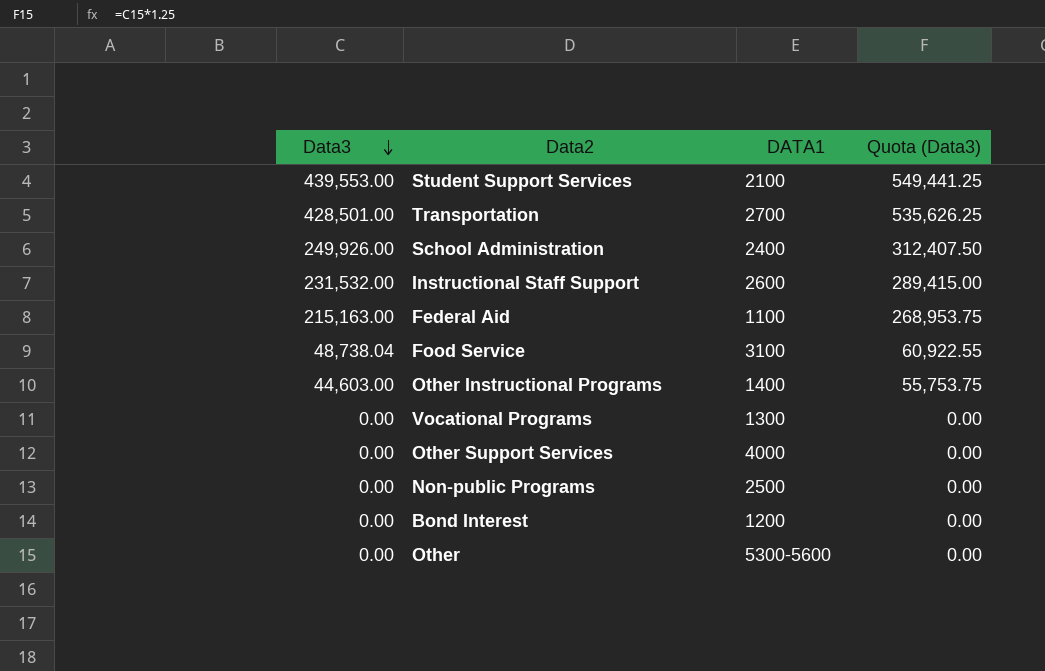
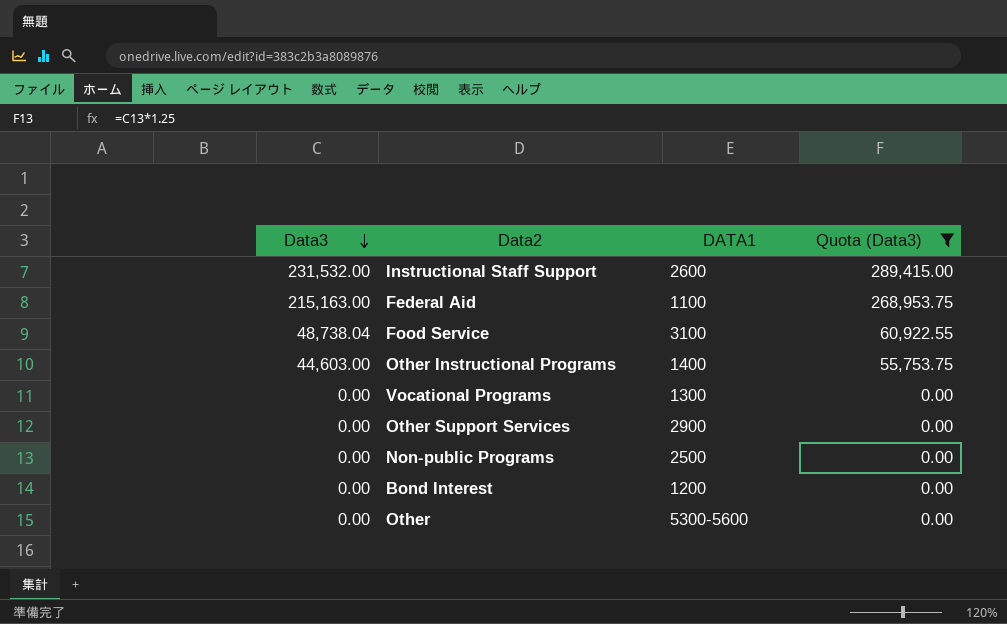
filter: none -> Quota (Data3) <= 289,415.00
Other Support Services | DATA1: 4000 -> 2900

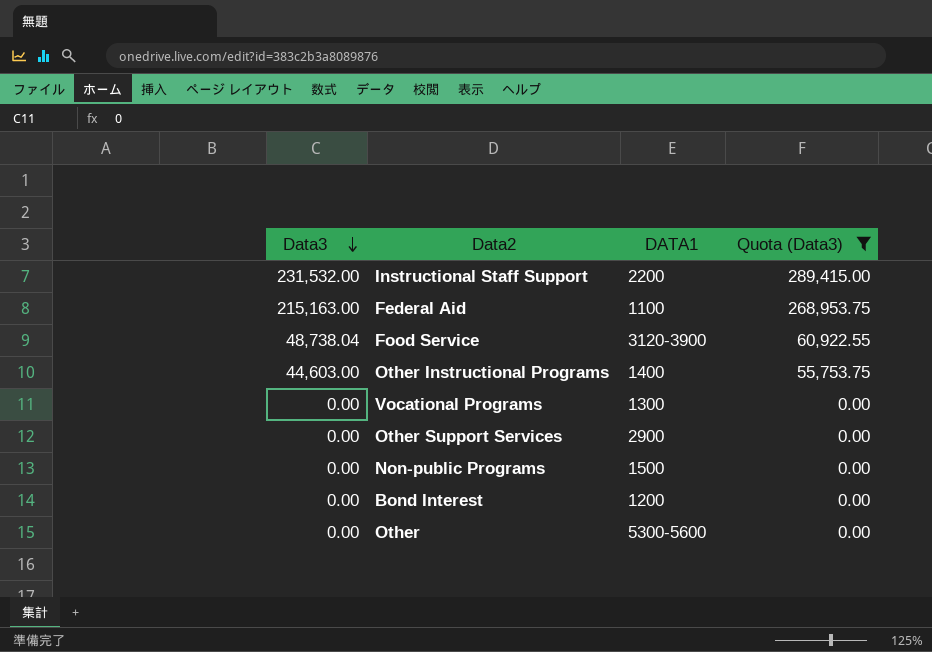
Instructional Staff Support | DATA1: 2600 -> 2200
Food Service | DATA1: 3100 -> 3120-3900
Non-public Programs | DATA1: 2500 -> 1500

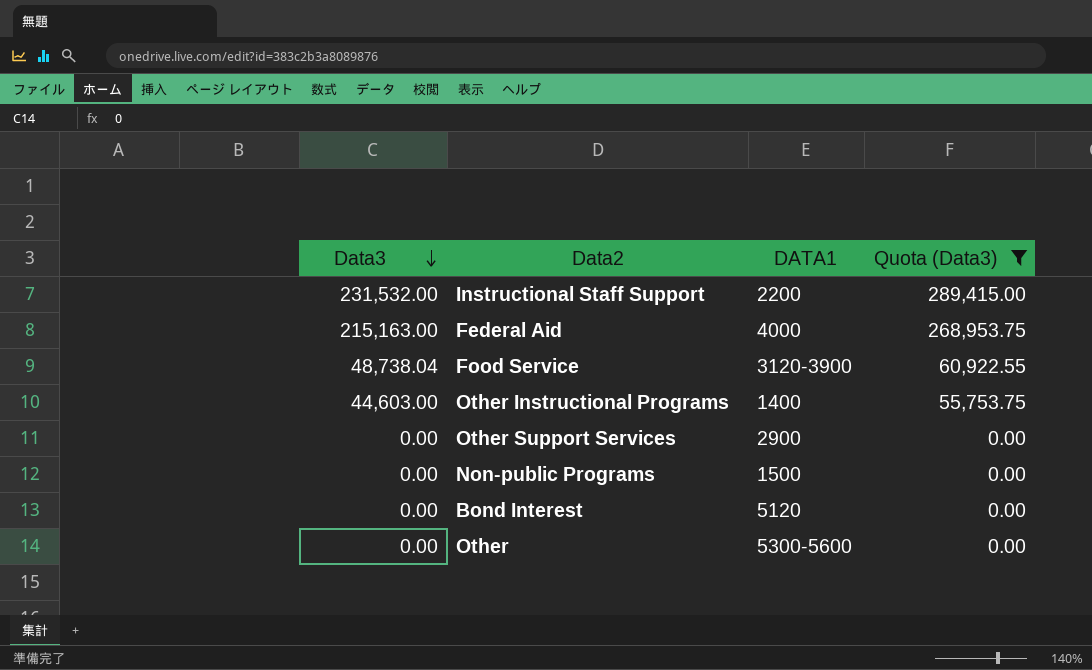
row Vocational Programs: 0.00 | 1300 | 0.00 -> none
Federal Aid | DATA1: 1100 -> 4000
Bond Interest | DATA1: 1200 -> 5120

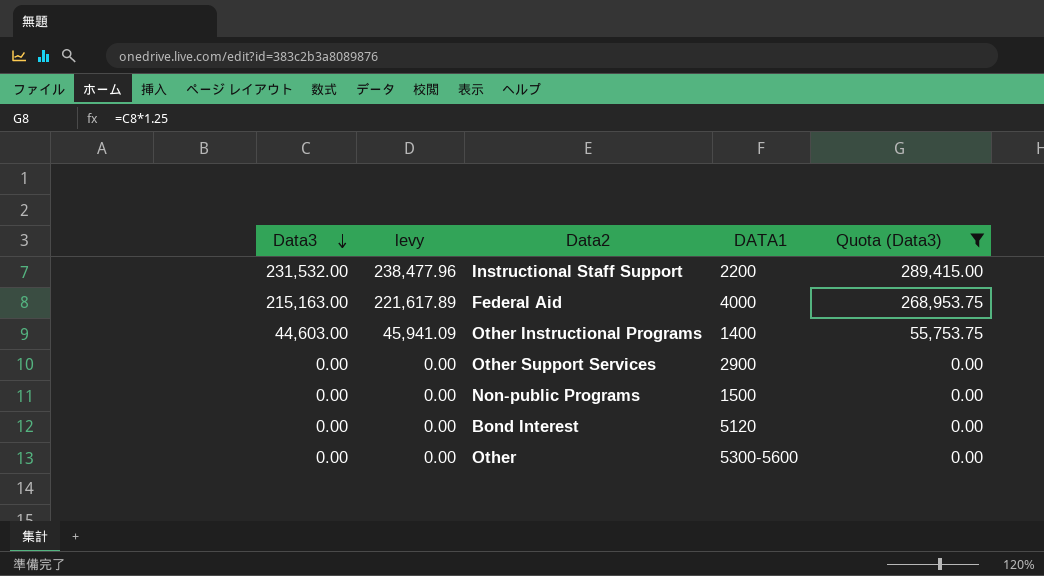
column levy | formula: none -> [Data3] * 1.03
row Food Service: 48,738.04 | 3120-3900 | 60,922.55 -> none

